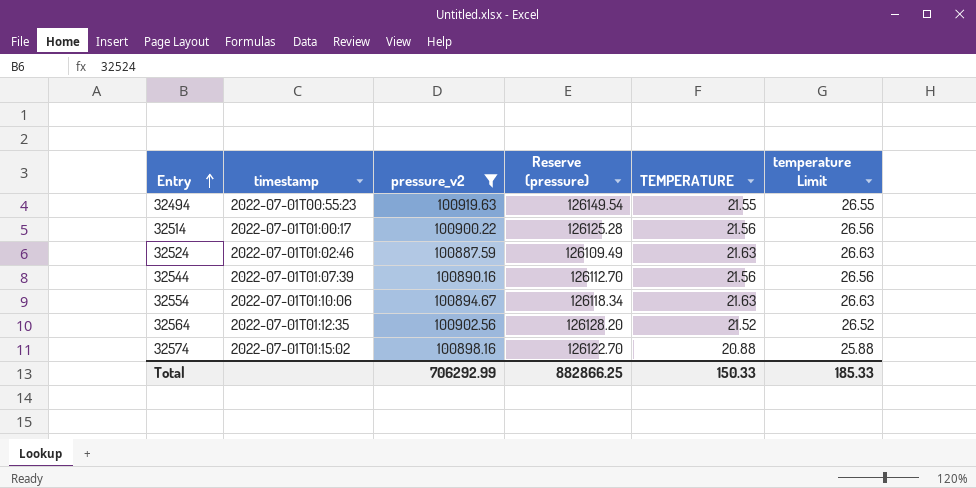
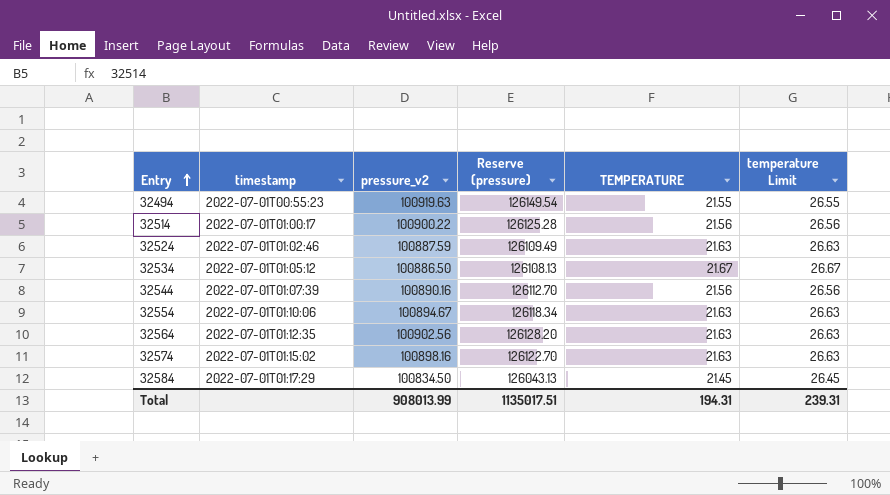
filter: pressure_v2 >= 100887.59 -> none
32564 | TEMPERATURE: 21.52 -> 21.63
32564 | temperature Limit: 26.52 -> 26.63
32574 | TEMPERATURE: 20.88 -> 21.63
32574 | temperature Limit: 25.88 -> 26.63
Total | pressure_v2: 706292.99 -> 908013.99
Total | Reserve (pressure): 882866.25 -> 1135017.51
Total | TEMPERATURE: 150.33 -> 194.31
Total | temperature Limit: 185.33 -> 239.31

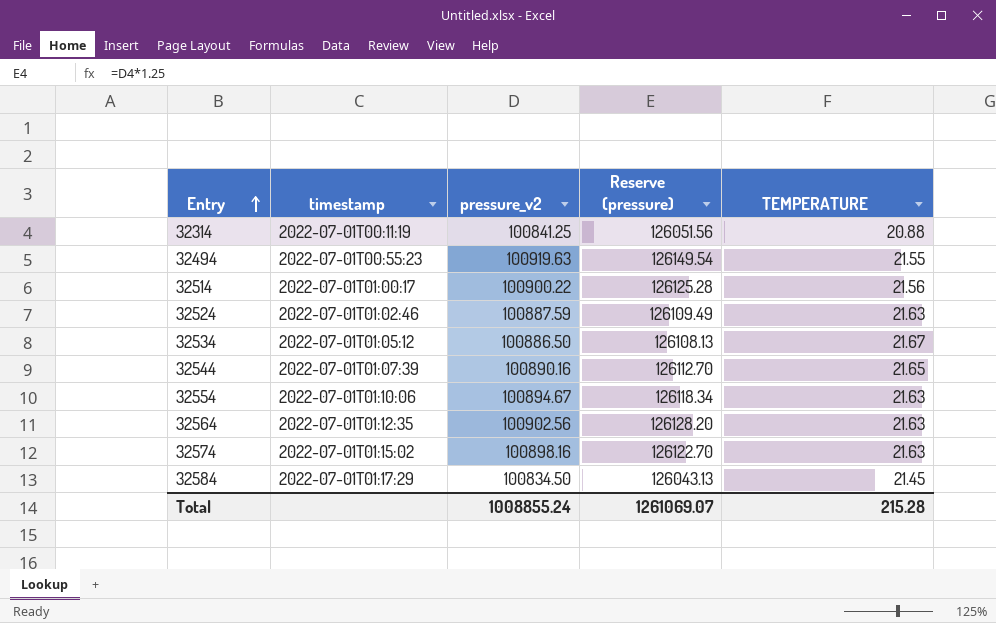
column temperature Limit | formula: [TEMPERATURE] + 5 -> none
row 32314: none -> 2022-07-01T00:11:19 | 100841.25 | 126051.56 | 20.88
32544 | TEMPERATURE: 21.56 -> 21.65
Total | pressure_v2: 908013.99 -> 1008855.24
Total | Reserve (pressure): 1135017.51 -> 1261069.07
Total | TEMPERATURE: 194.31 -> 215.28

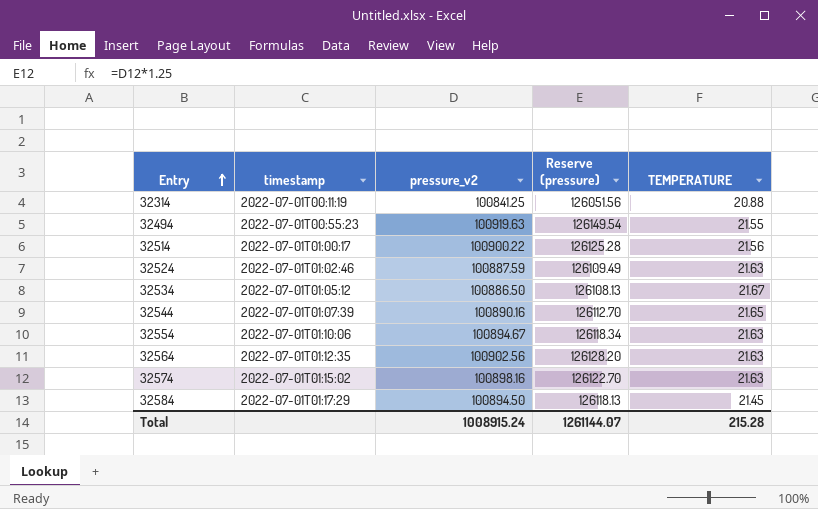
32584 | pressure_v2: 100834.50 -> 100894.50
32584 | Reserve (pressure): 126043.13 -> 126118.13
Total | pressure_v2: 1008855.24 -> 1008915.24
Total | Reserve (pressure): 1261069.07 -> 1261144.07

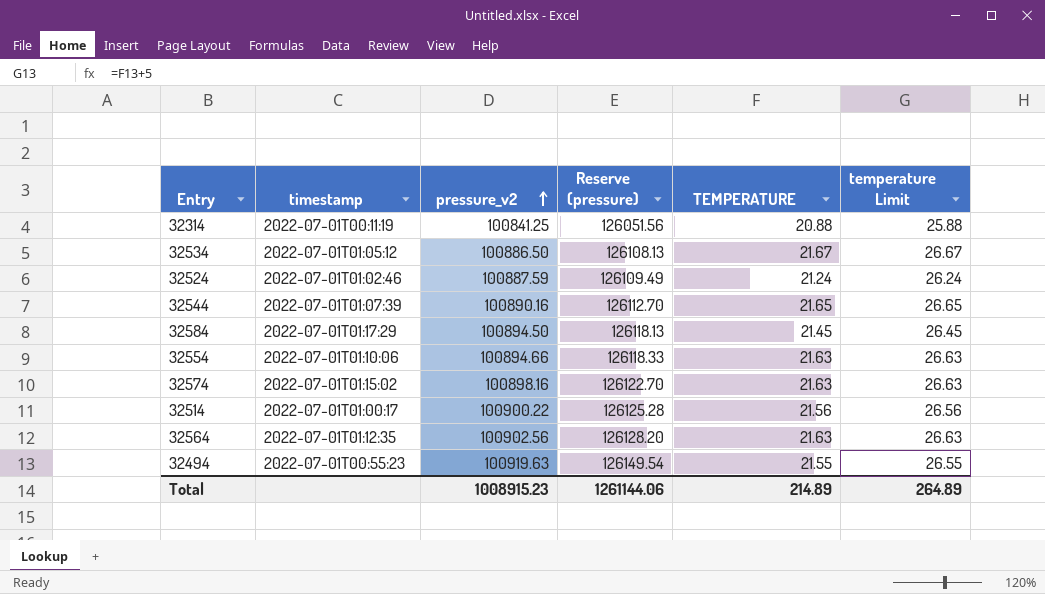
row order: Entry ascending -> pressure_v2 ascending
column temperature Limit | formula: none -> [TEMPERATURE] + 5
32524 | TEMPERATURE: 21.63 -> 21.24
32554 | pressure_v2: 100894.67 -> 100894.66
32554 | Reserve (pressure): 126118.34 -> 126118.33
Total | pressure_v2: 1008915.24 -> 1008915.23
Total | Reserve (pressure): 1261144.07 -> 1261144.06
Total | TEMPERATURE: 215.28 -> 214.89

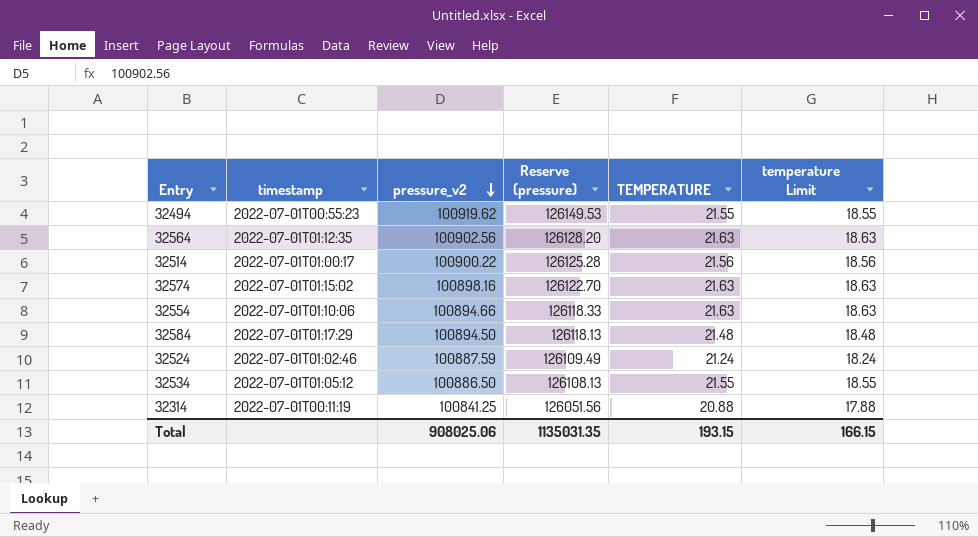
row order: pressure_v2 ascending -> pressure_v2 descending
column temperature Limit | formula: [TEMPERATURE] + 5 -> [TEMPERATURE] - 3
row 32544: 2022-07-01T01:07:39 | 100890.16 | 126112.70 | 21.65 | 26.65 -> none
32494 | pressure_v2: 100919.63 -> 100919.62
32494 | Reserve (pressure): 126149.54 -> 126149.53
32584 | TEMPERATURE: 21.45 -> 21.48
32534 | TEMPERATURE: 21.67 -> 21.55
Total | pressure_v2: 1008915.23 -> 908025.06
Total | Reserve (pressure): 1261144.06 -> 1135031.35
Total | TEMPERATURE: 214.89 -> 193.15
Total | temperature Limit: 264.89 -> 166.15

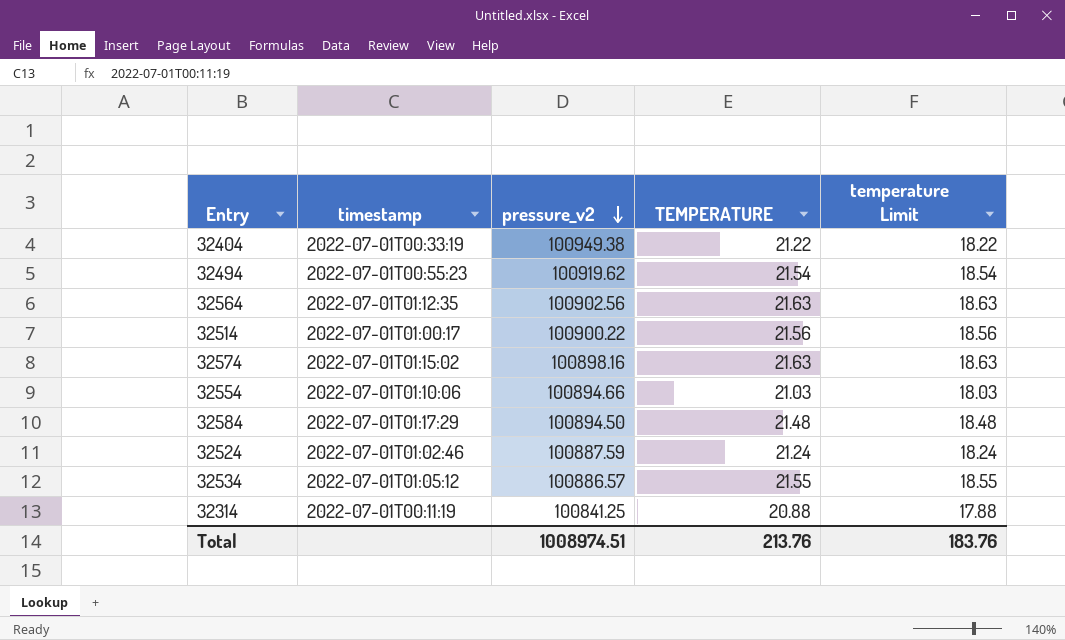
column Reserve (pressure) | formula: [pressure_v2] * 1.25 -> none
row 32404: none -> 2022-07-01T00:33:19 | 100949.38 | 21.22 | 18.22
32494 | TEMPERATURE: 21.55 -> 21.54
32494 | temperature Limit: 18.55 -> 18.54
32554 | TEMPERATURE: 21.63 -> 21.03
32554 | temperature Limit: 18.63 -> 18.03
32534 | pressure_v2: 100886.50 -> 100886.57
Total | pressure_v2: 908025.06 -> 1008974.51
Total | TEMPERATURE: 193.15 -> 213.76
Total | temperature Limit: 166.15 -> 183.76

